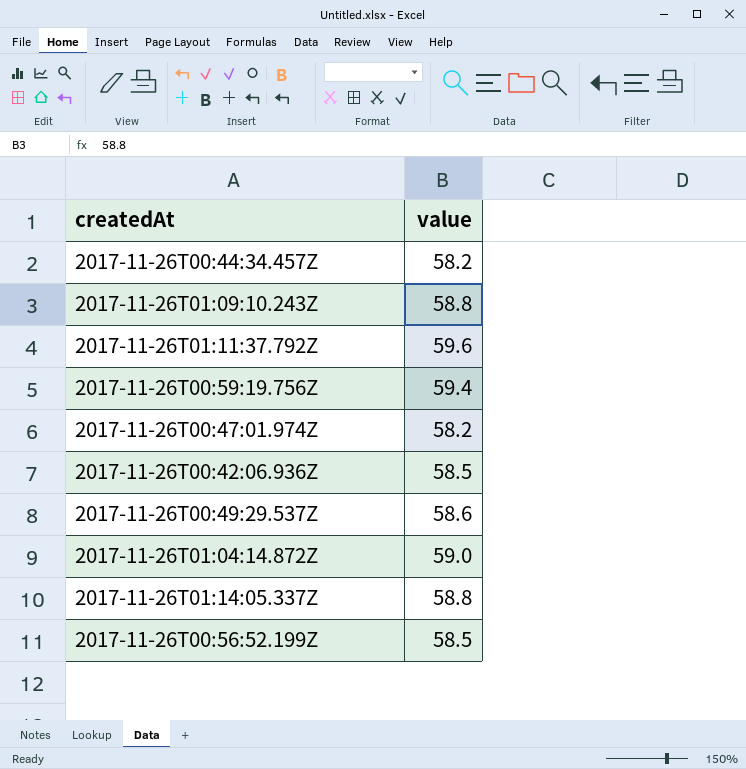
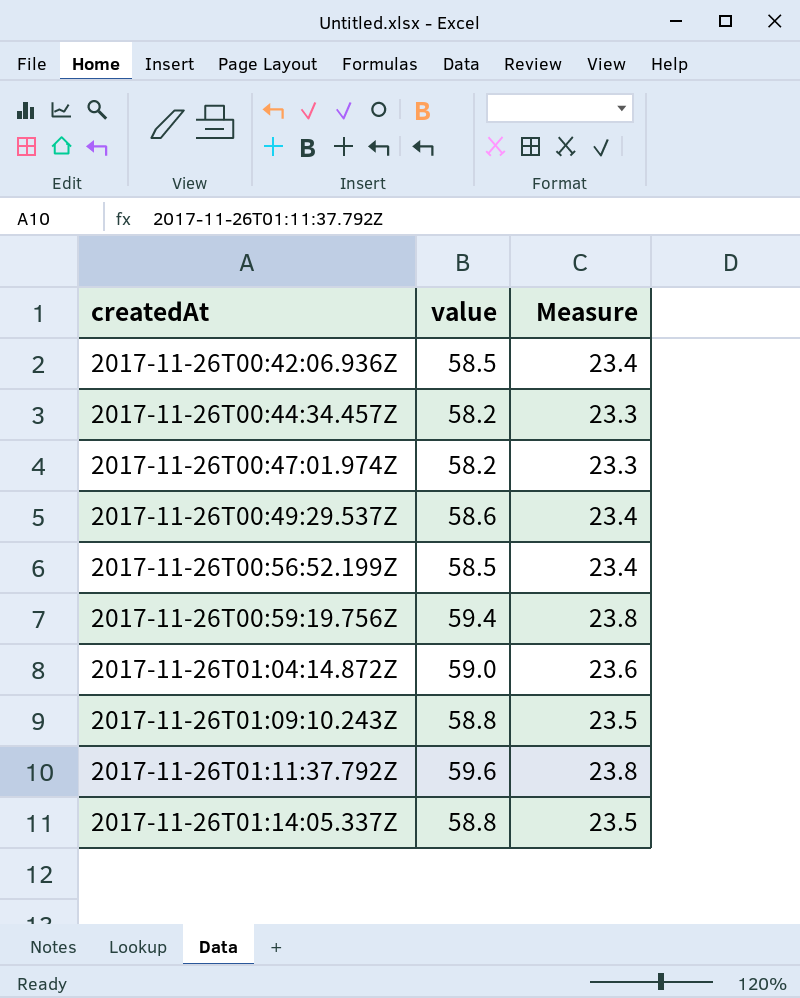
row order: none -> createdAt ascending
column Measure | formula: none -> [value] * 0.4

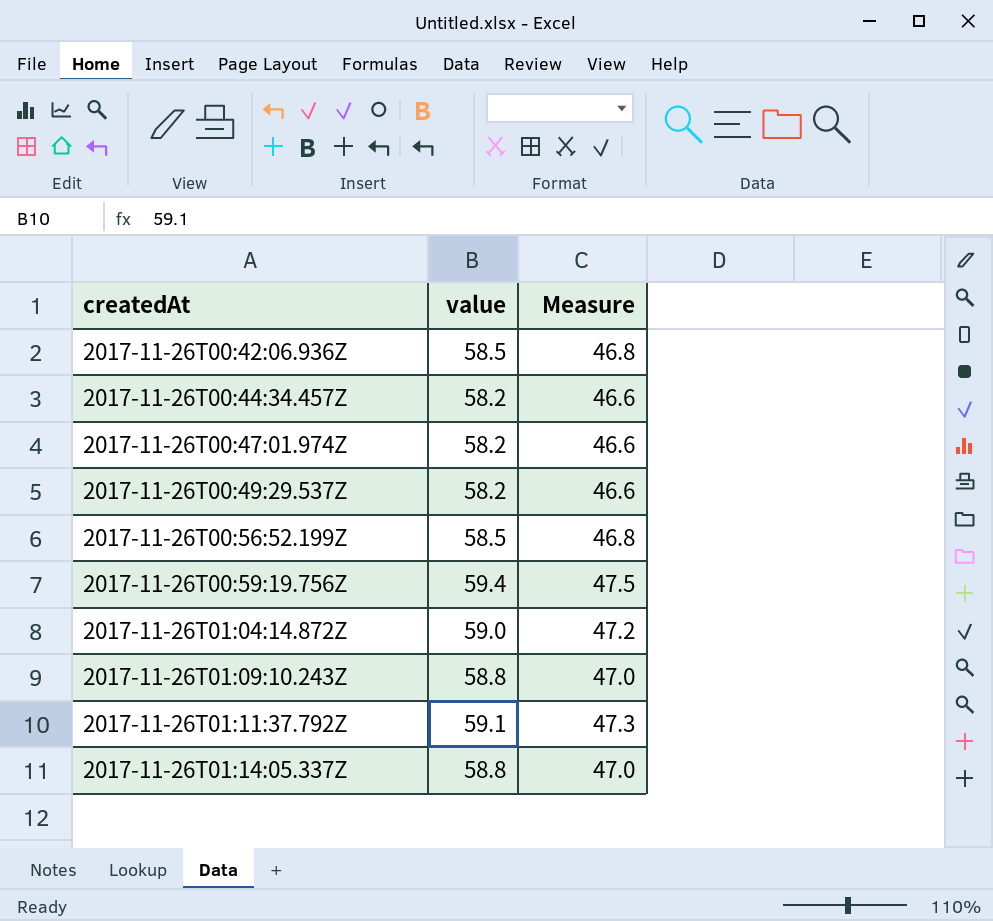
column Measure | formula: [value] * 0.4 -> [value] * 0.8
2017-11-26T00:49:29.537Z | value: 58.6 -> 58.2
2017-11-26T01:11:37.792Z | value: 59.6 -> 59.1

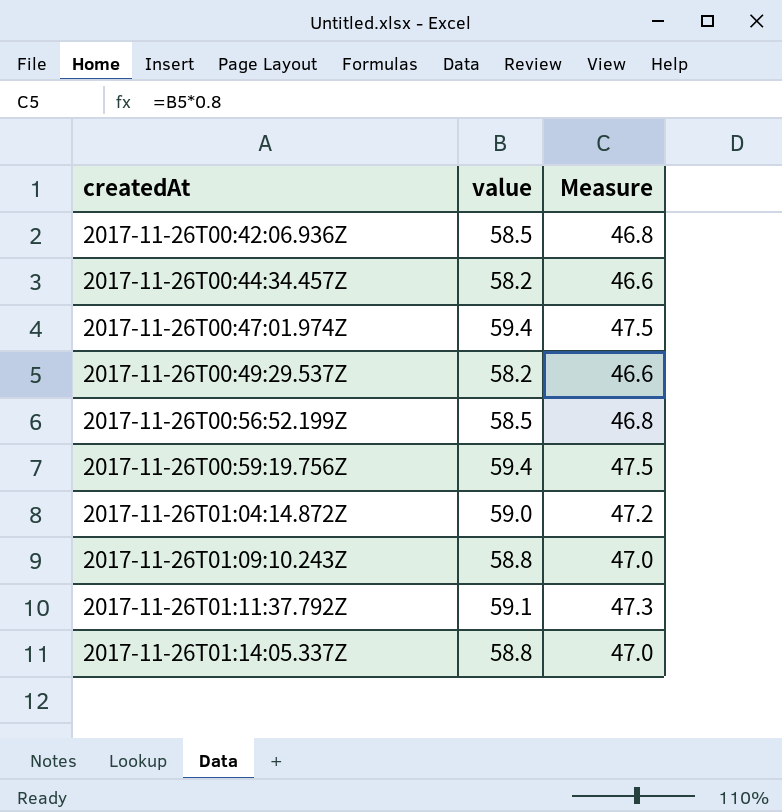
2017-11-26T00:47:01.974Z | value: 58.2 -> 59.4
2017-11-26T00:47:01.974Z | Measure: 46.6 -> 47.5

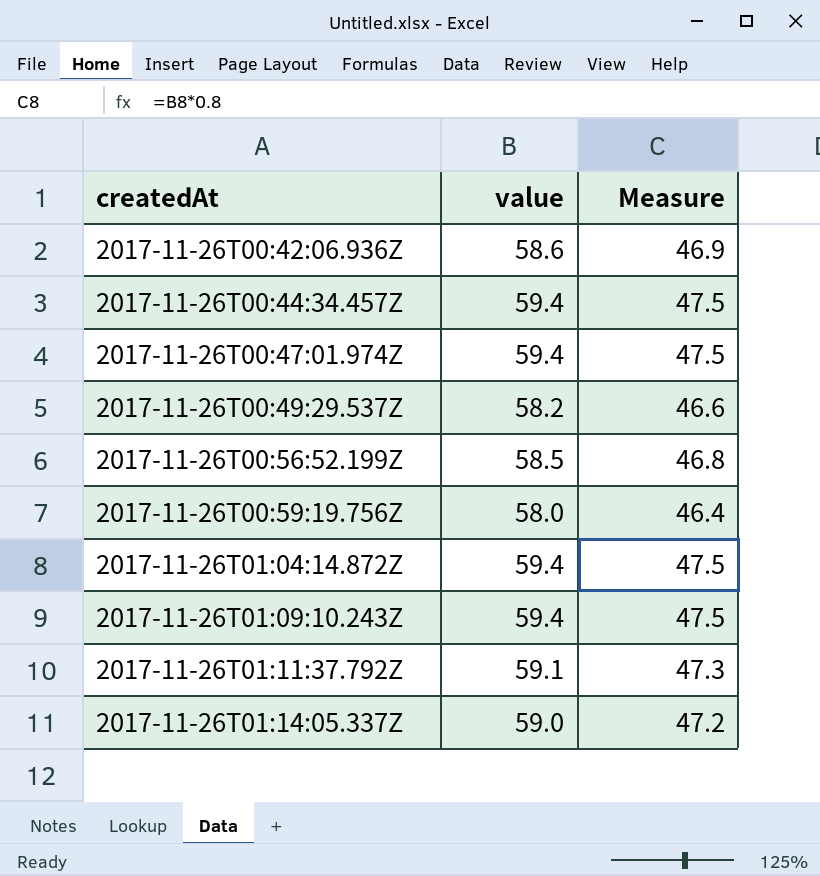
2017-11-26T00:42:06.936Z | value: 58.5 -> 58.6
2017-11-26T00:42:06.936Z | Measure: 46.8 -> 46.9
2017-11-26T00:44:34.457Z | value: 58.2 -> 59.4
2017-11-26T00:44:34.457Z | Measure: 46.6 -> 47.5
2017-11-26T00:59:19.756Z | value: 59.4 -> 58.0
2017-11-26T00:59:19.756Z | Measure: 47.5 -> 46.4
2017-11-26T01:04:14.872Z | value: 59.0 -> 59.4
2017-11-26T01:04:14.872Z | Measure: 47.2 -> 47.5
2017-11-26T01:09:10.243Z | value: 58.8 -> 59.4
2017-11-26T01:09:10.243Z | Measure: 47.0 -> 47.5
2017-11-26T01:14:05.337Z | value: 58.8 -> 59.0
2017-11-26T01:14:05.337Z | Measure: 47.0 -> 47.2

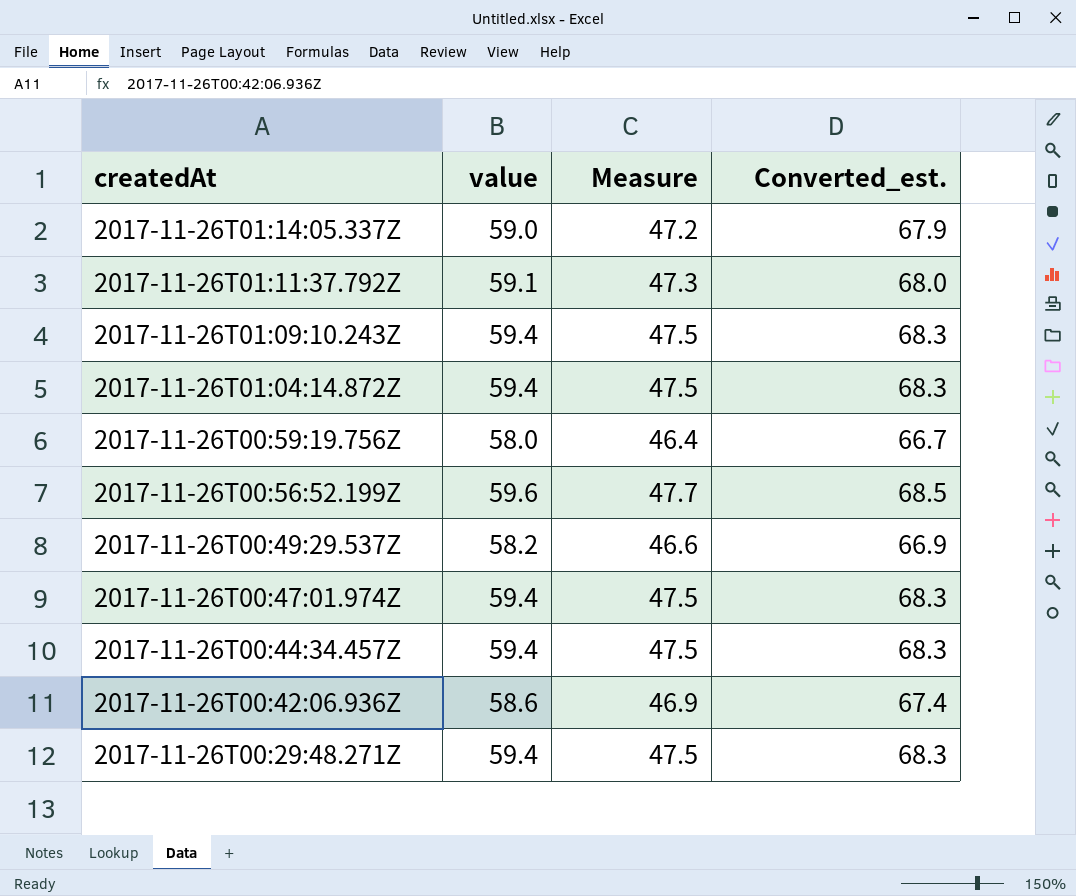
row order: createdAt ascending -> createdAt descending
column Converted_est. | formula: none -> [value] * 1.15
2017-11-26T00:56:52.199Z | value: 58.5 -> 59.6
2017-11-26T00:56:52.199Z | Measure: 46.8 -> 47.7
row 2017-11-26T00:29:48.271Z: none -> 59.4 | 47.5 | 68.3

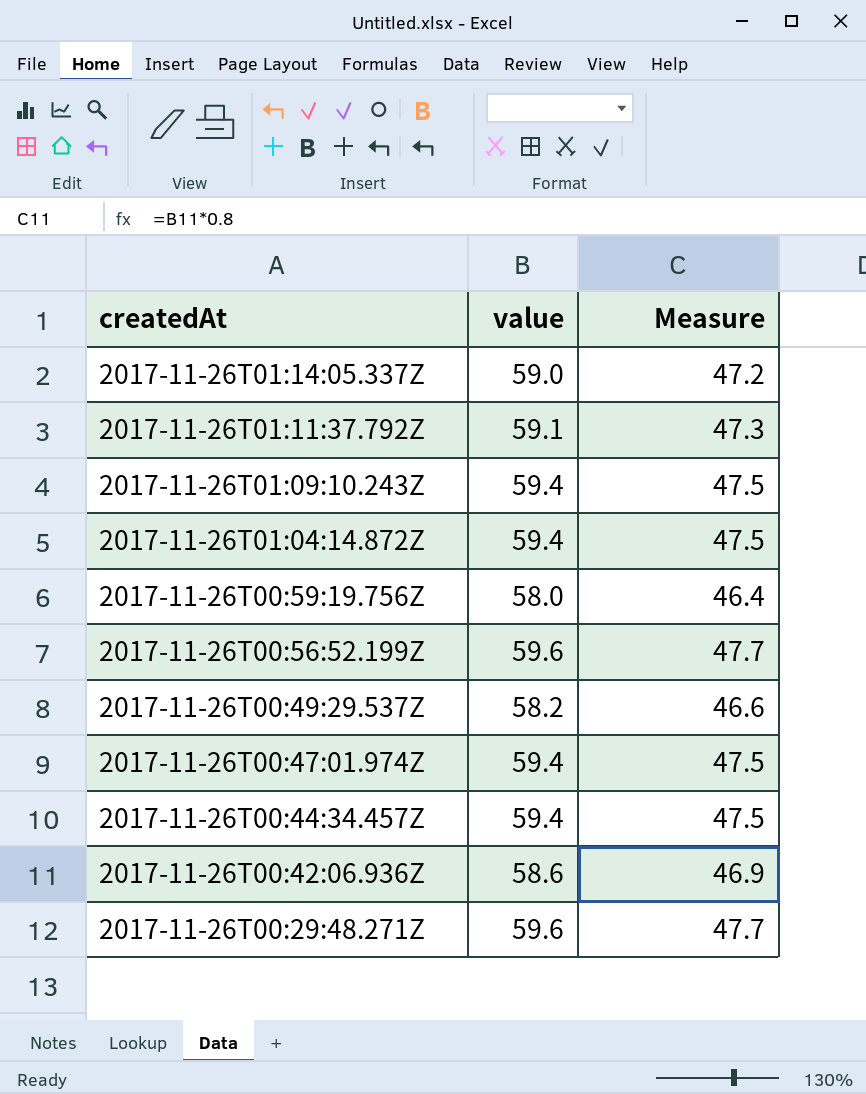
column Converted_est. | formula: [value] * 1.15 -> none
2017-11-26T00:29:48.271Z | value: 59.4 -> 59.6
2017-11-26T00:29:48.271Z | Measure: 47.5 -> 47.7

